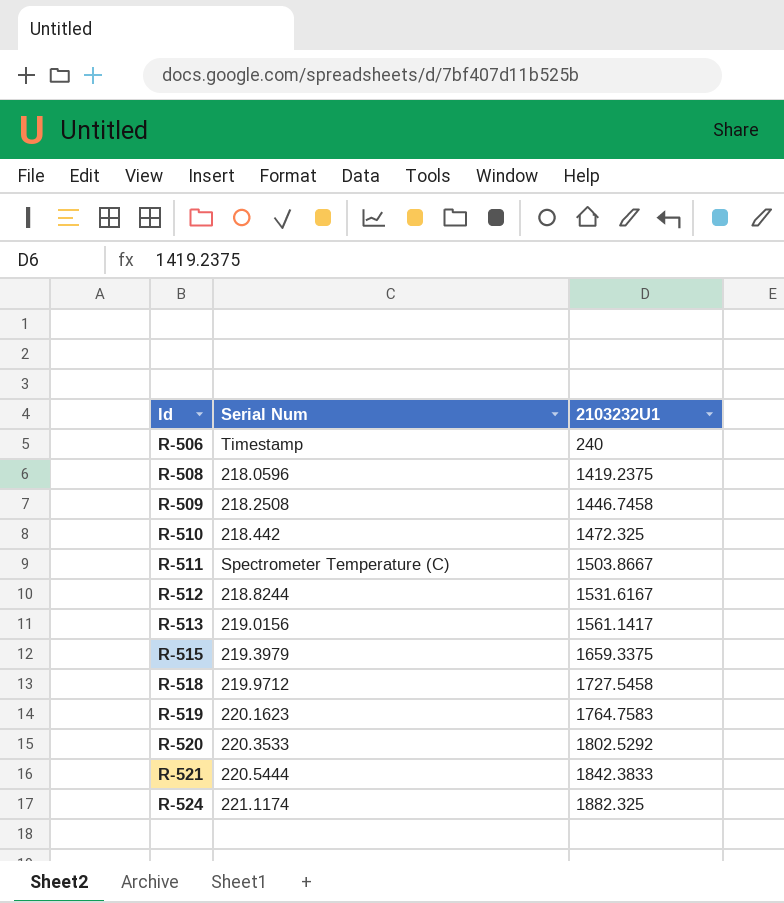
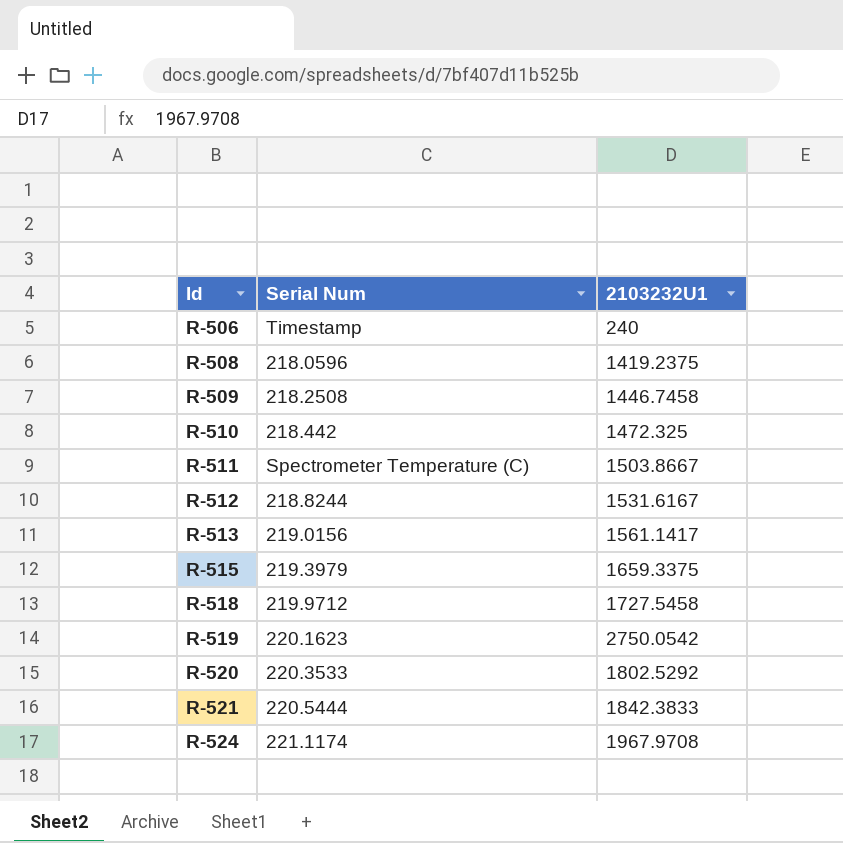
R-519 | 2103232U1: 1764.7583 -> 2750.0542
R-524 | 2103232U1: 1882.325 -> 1967.9708

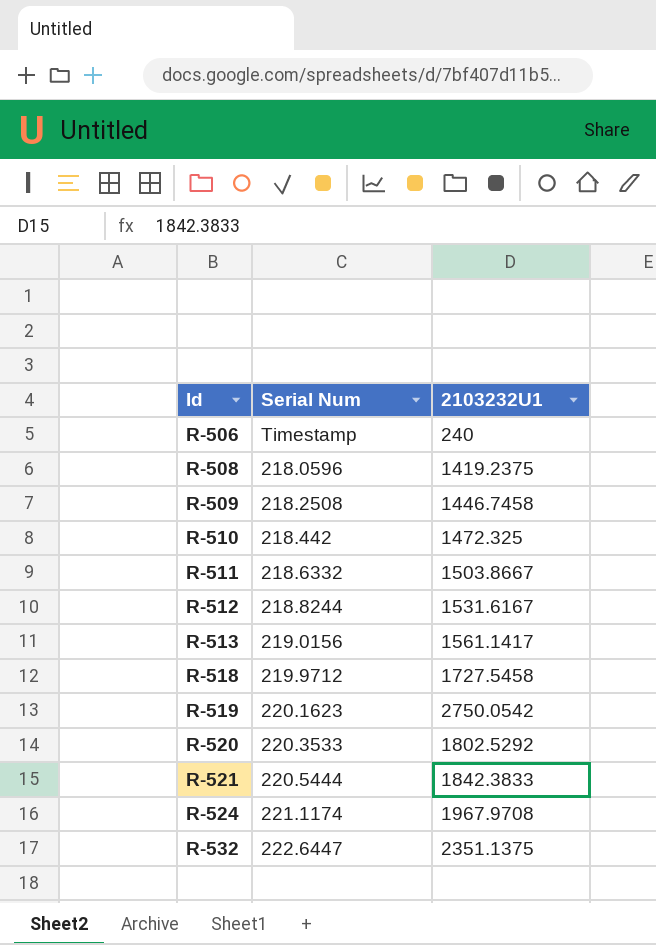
row R-515: 219.3979 | 1659.3375 -> none
R-511 | Serial Num: Spectrometer Temperature (C) -> 218.6332
row R-532: none -> 222.6447 | 2351.1375

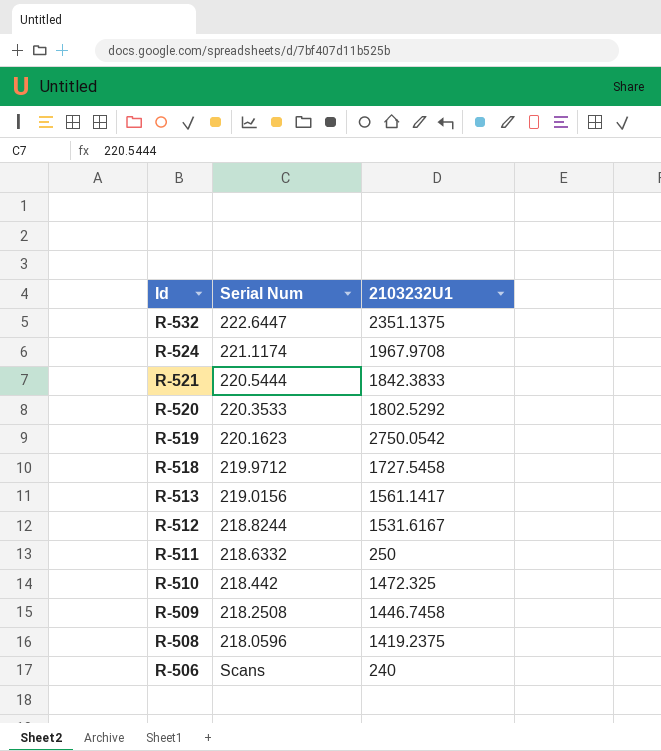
row order: Id ascending -> Id descending
R-511 | 2103232U1: 1503.8667 -> 250
R-506 | Serial Num: Timestamp -> Scans

